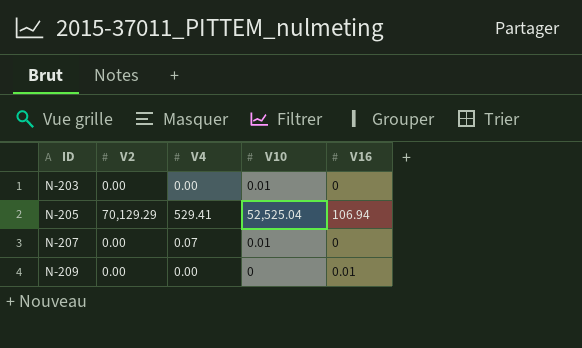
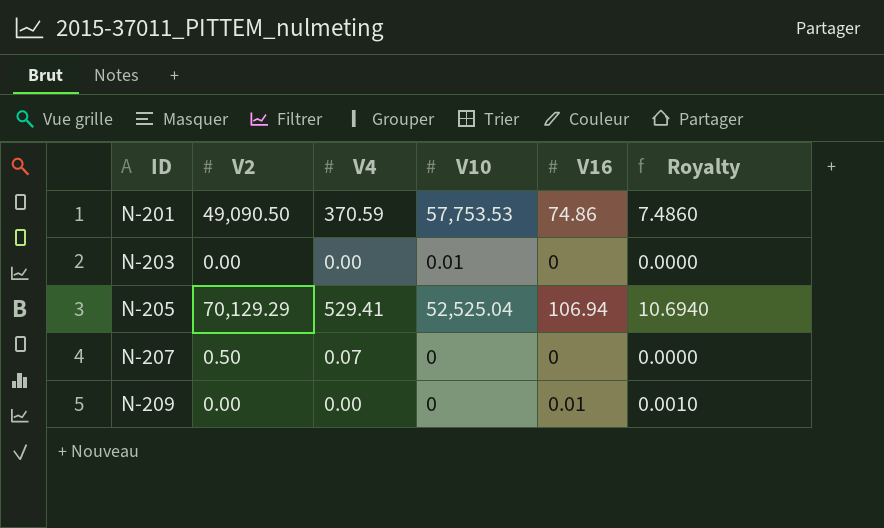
column Royalty | formula: none -> [V16] * 0.1
row N-201: none -> 49,090.50 | 370.59 | 57,753.53 | 74.86 | 7.4860
N-207 | V2: 0.00 -> 0.50
N-207 | V10: 0.01 -> 0

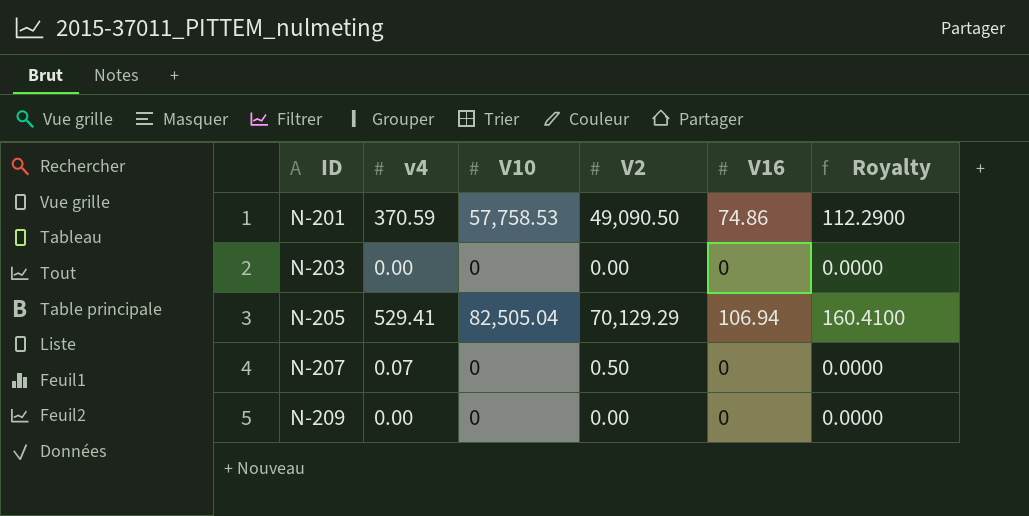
column name: V4 -> v4
column V2 | position: 2 -> 4
column Royalty | formula: [V16] * 0.1 -> [V16] * 1.5
N-201 | V10: 57,753.53 -> 57,758.53
N-203 | V10: 0.01 -> 0
N-205 | V10: 52,525.04 -> 82,505.04
N-209 | V16: 0.01 -> 0

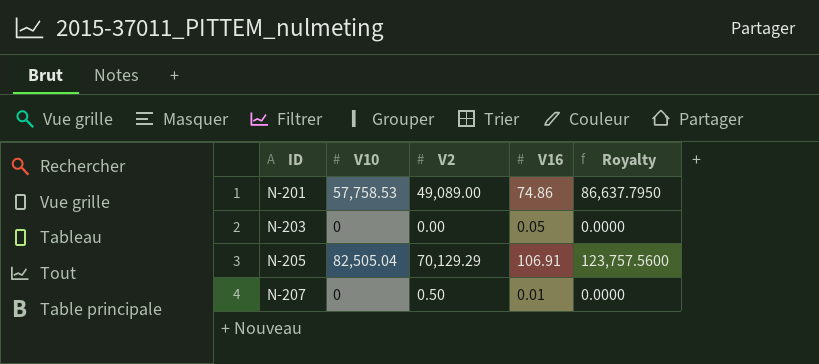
column v4 | position: 2 -> none
column Royalty | formula: [V16] * 1.5 -> [V10] * 1.5
row N-209: 0.00 | 0 | 0.00 | 0 | 0.0000 -> none
N-201 | V2: 49,090.50 -> 49,089.00
N-203 | V16: 0 -> 0.05
N-205 | V16: 106.94 -> 106.91
N-207 | V16: 0 -> 0.01

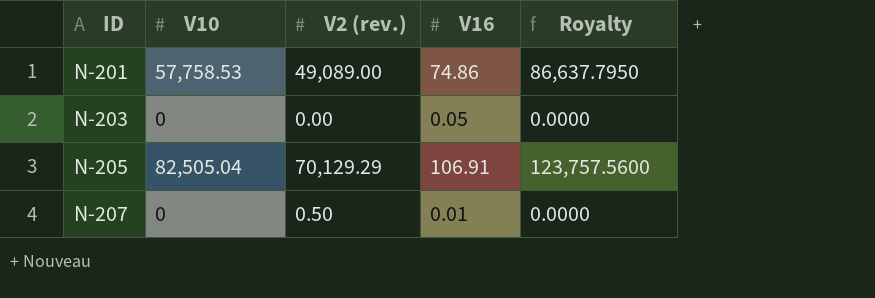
column name: V2 -> V2 (rev.)

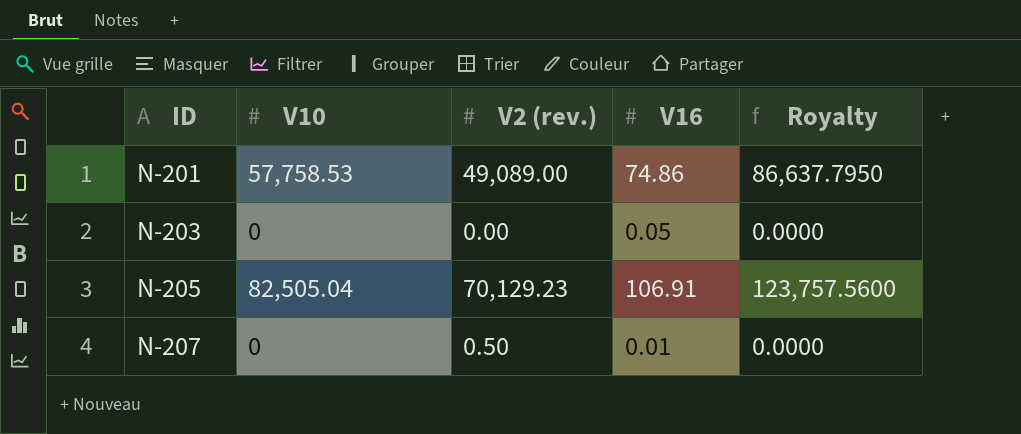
N-205 | V2 (rev.): 70,129.29 -> 70,129.23

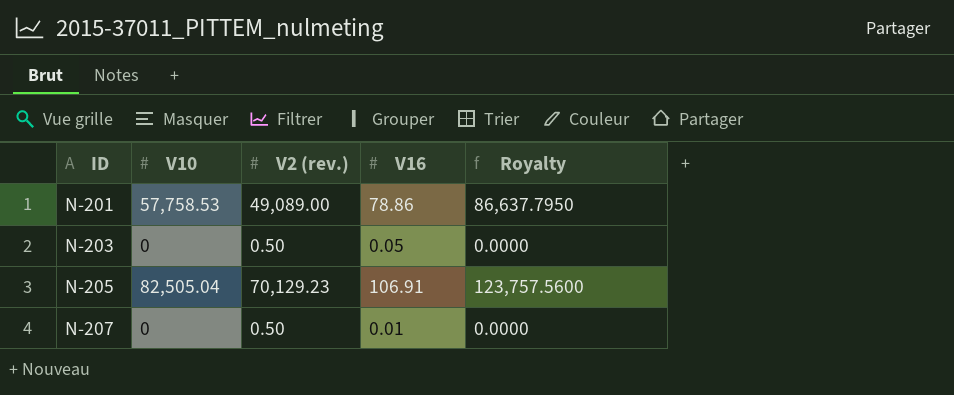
N-201 | V16: 74.86 -> 78.86
N-203 | V2 (rev.): 0.00 -> 0.50

